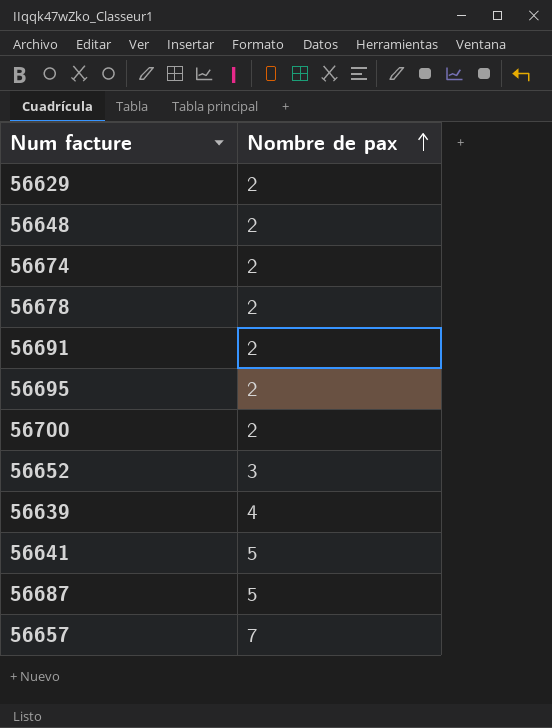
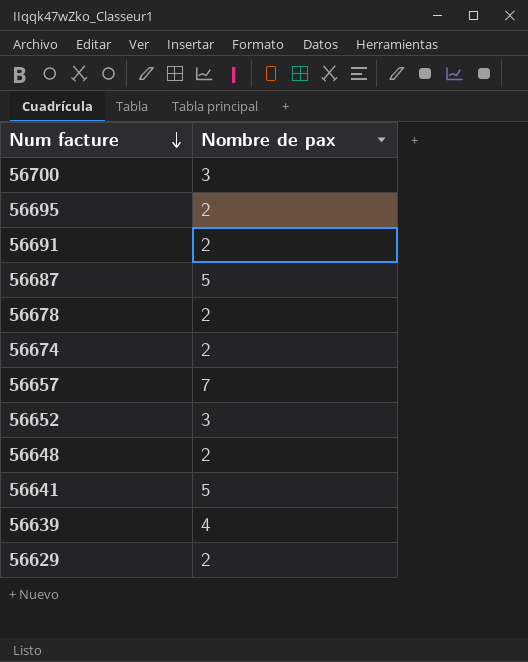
row order: Nombre de pax ascending -> Num facture descending
56700 | Nombre de pax: 2 -> 3

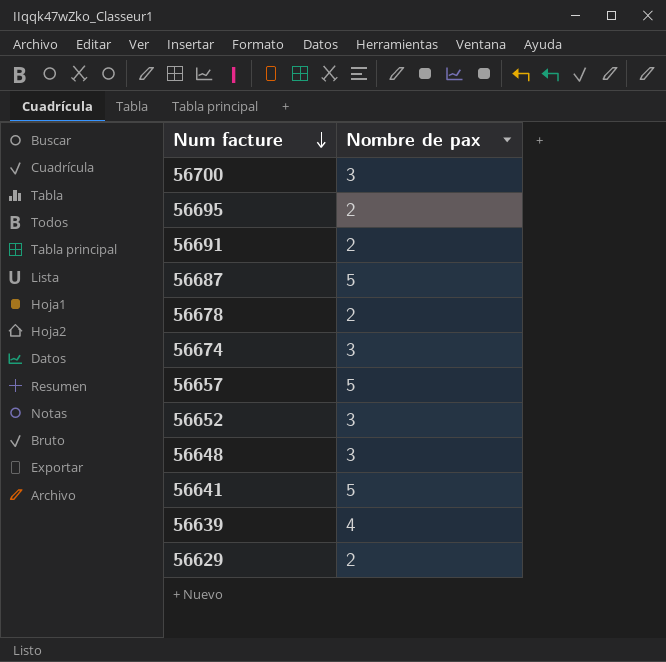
56674 | Nombre de pax: 2 -> 3
56657 | Nombre de pax: 7 -> 5
56648 | Nombre de pax: 2 -> 3

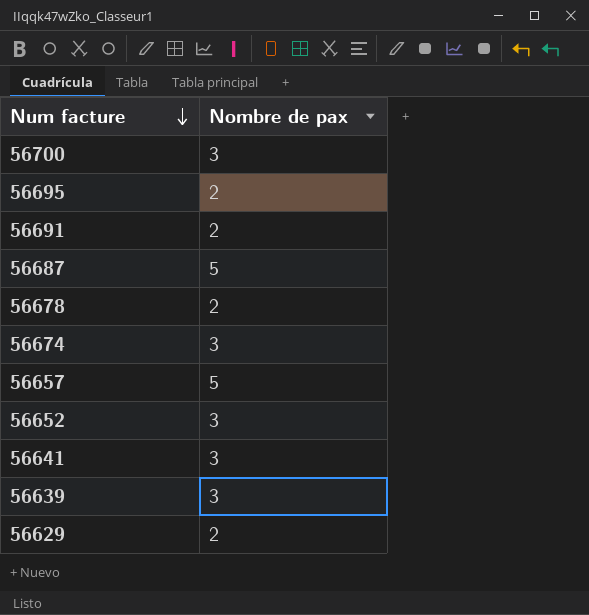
row 56648: 3 -> none
56641 | Nombre de pax: 5 -> 3
56639 | Nombre de pax: 4 -> 3

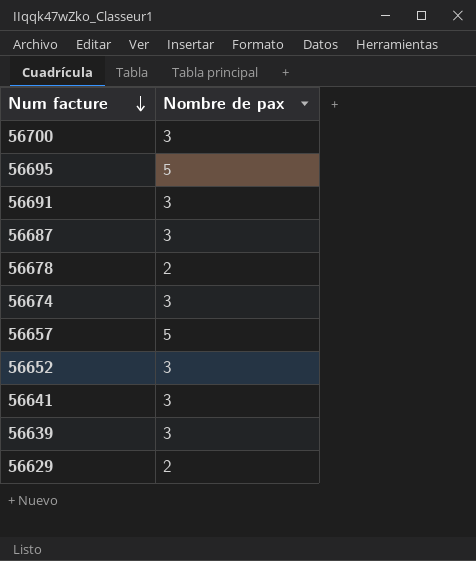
56695 | Nombre de pax: 2 -> 5
56691 | Nombre de pax: 2 -> 3
56687 | Nombre de pax: 5 -> 3

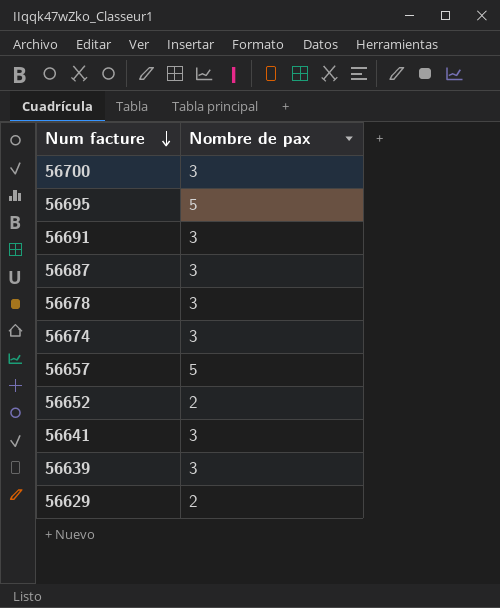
56678 | Nombre de pax: 2 -> 3
56652 | Nombre de pax: 3 -> 2

